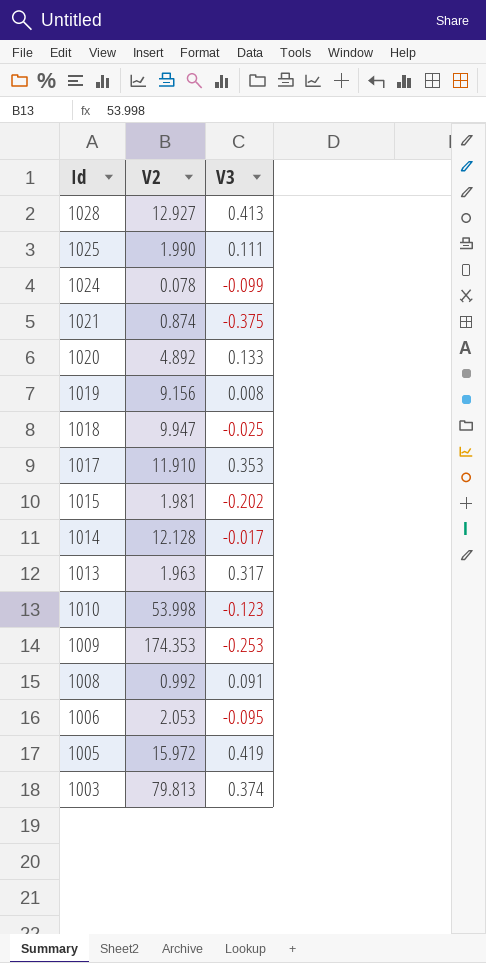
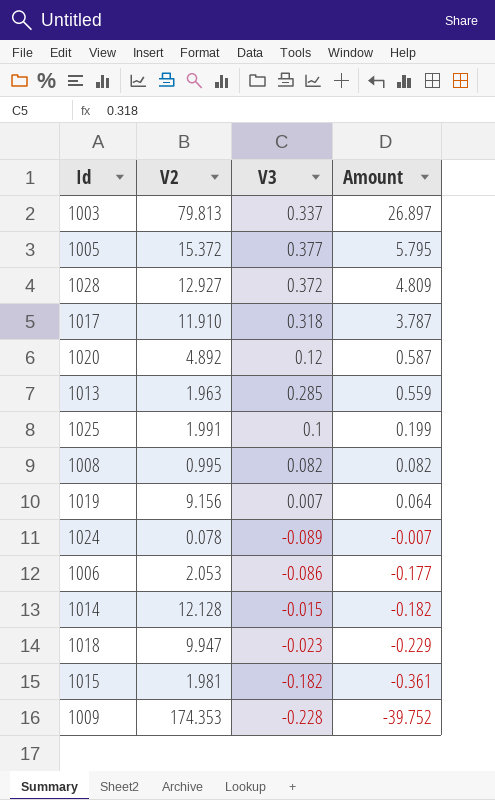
row order: Id descending -> Amount descending
column Amount | formula: none -> [V2] * [V3]
row 1021: 0.874 | -0.375 -> none
row 1010: 53.998 | -0.123 -> none
1003 | V3: 0.374 -> 0.337
1005 | V2: 15.972 -> 15.372
1005 | V3: 0.419 -> 0.377
1028 | V3: 0.413 -> 0.372
1017 | V3: 0.353 -> 0.318
1020 | V3: 0.133 -> 0.12
1013 | V3: 0.317 -> 0.285
1025 | V2: 1.990 -> 1.991
1025 | V3: 0.111 -> 0.1
1008 | V2: 0.992 -> 0.995
1008 | V3: 0.091 -> 0.082
1019 | V3: 0.008 -> 0.007
1024 | V3: -0.099 -> -0.089
1006 | V3: -0.095 -> -0.086
1014 | V3: -0.017 -> -0.015
1018 | V3: -0.025 -> -0.023
1015 | V3: -0.202 -> -0.182
1009 | V3: -0.253 -> -0.228

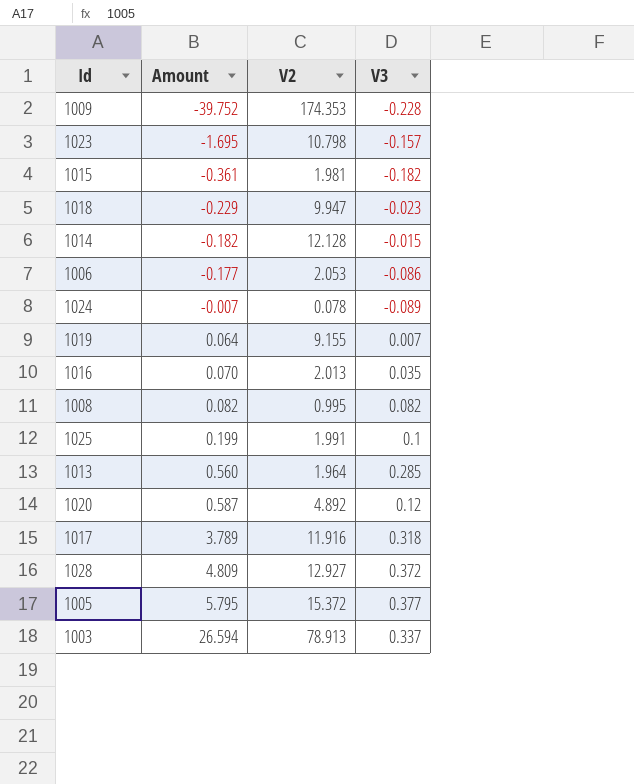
row order: Amount descending -> Amount ascending
column Amount | position: 4 -> 2
row 1023: none -> -1.695 | 10.798 | -0.157
1019 | V2: 9.156 -> 9.155
row 1016: none -> 0.070 | 2.013 | 0.035
1013 | Amount: 0.559 -> 0.560
1013 | V2: 1.963 -> 1.964
1017 | Amount: 3.787 -> 3.789
1017 | V2: 11.910 -> 11.916
1003 | Amount: 26.897 -> 26.594
1003 | V2: 79.813 -> 78.913

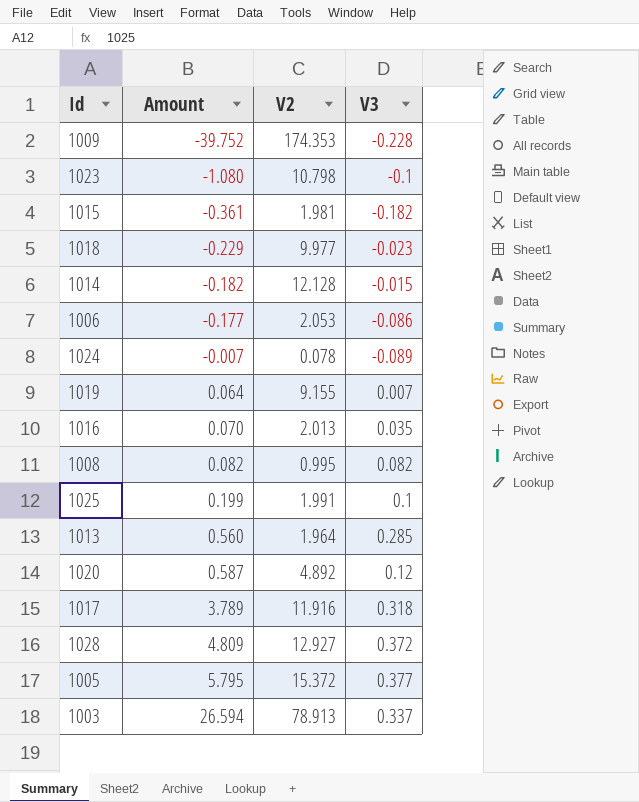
1023 | Amount: -1.695 -> -1.080
1023 | V3: -0.157 -> -0.1
1018 | V2: 9.947 -> 9.977

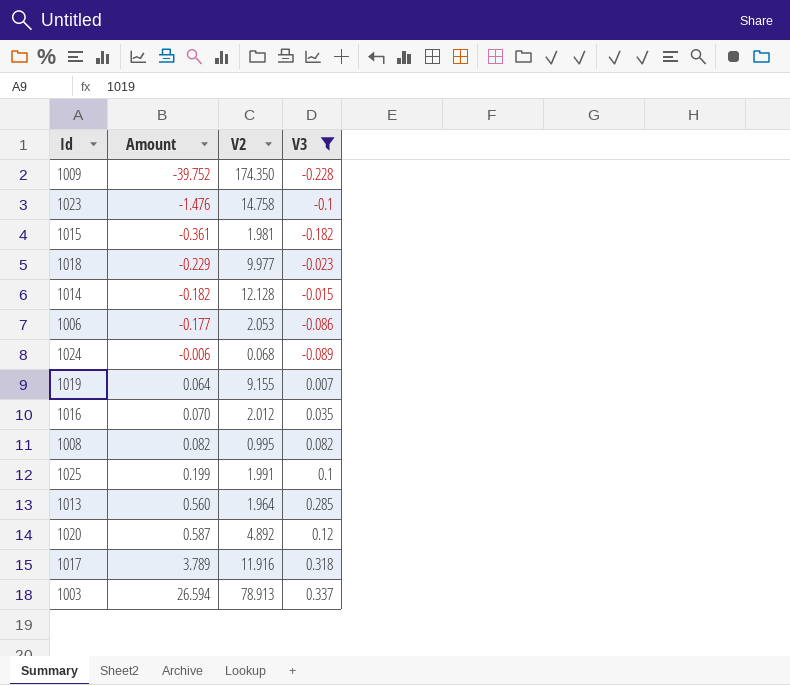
filter: none -> V3 <= 0.337
1009 | V2: 174.353 -> 174.350
1023 | Amount: -1.080 -> -1.476
1023 | V2: 10.798 -> 14.758
1024 | Amount: -0.007 -> -0.006
1024 | V2: 0.078 -> 0.068
1016 | V2: 2.013 -> 2.012

